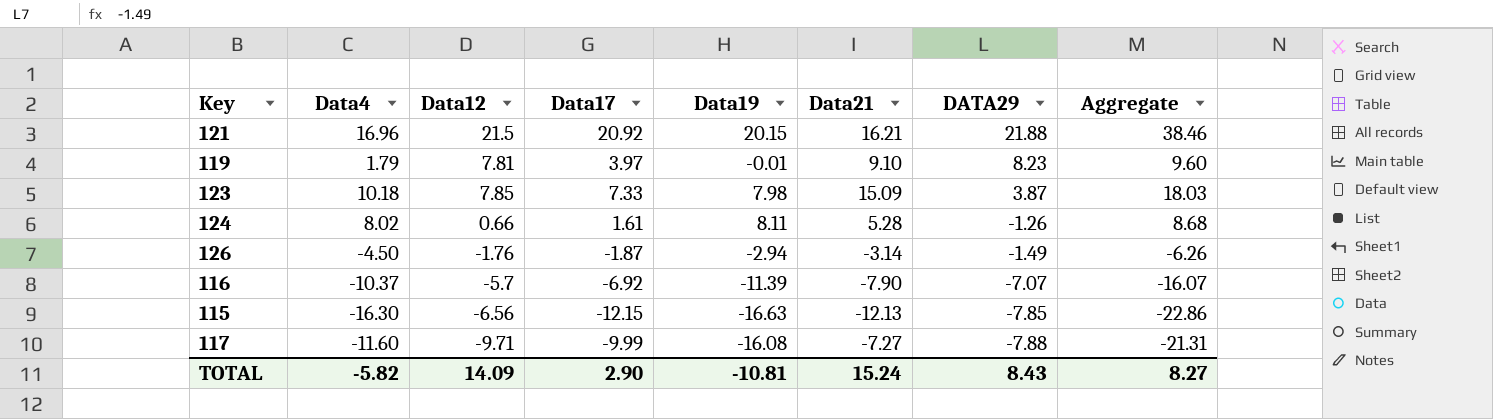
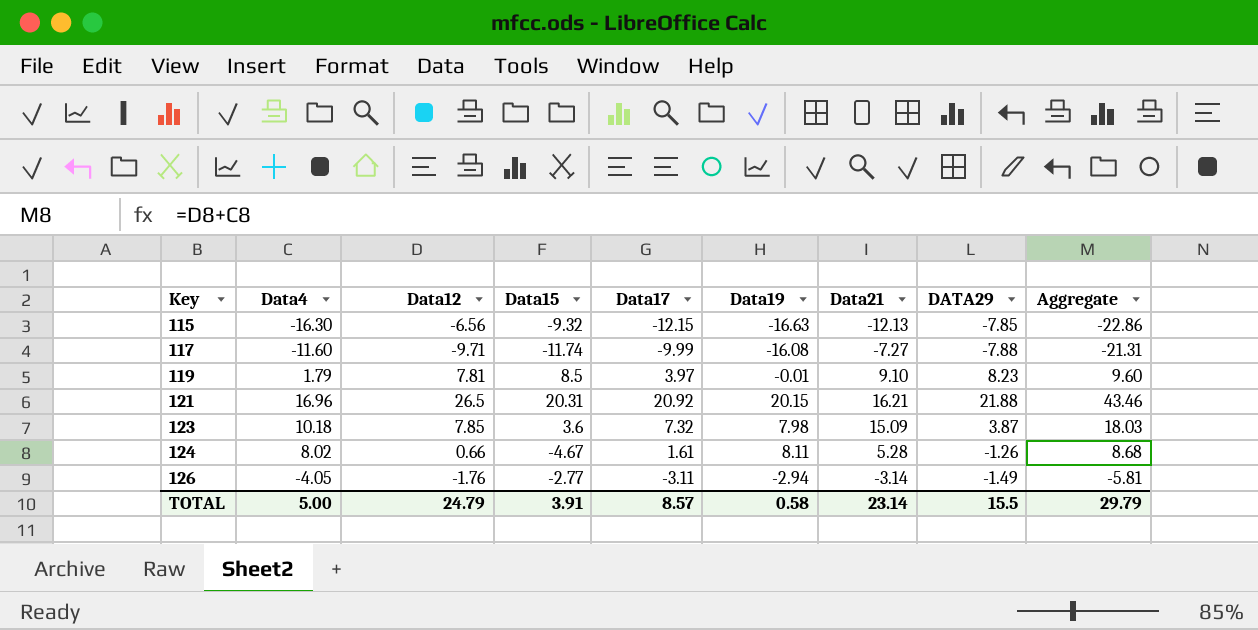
row order: DATA29 descending -> Key ascending
column Data15 | position: none -> 4
row 116: -10.37 | -5.7 | -6.92 | -11.39 | -7.90 | -7.07 | -16.07 -> none
121 | Data12: 21.5 -> 26.5
121 | Aggregate: 38.46 -> 43.46
123 | Data17: 7.33 -> 7.32
126 | Data4: -4.50 -> -4.05
126 | Data17: -1.87 -> -3.11
126 | Aggregate: -6.26 -> -5.81
TOTAL | Data4: -5.82 -> 5.00
TOTAL | Data12: 14.09 -> 24.79
TOTAL | Data17: 2.90 -> 8.57
TOTAL | Data19: -10.81 -> 0.58
TOTAL | Data21: 15.24 -> 23.14
TOTAL | DATA29: 8.43 -> 15.5
TOTAL | Aggregate: 8.27 -> 29.79

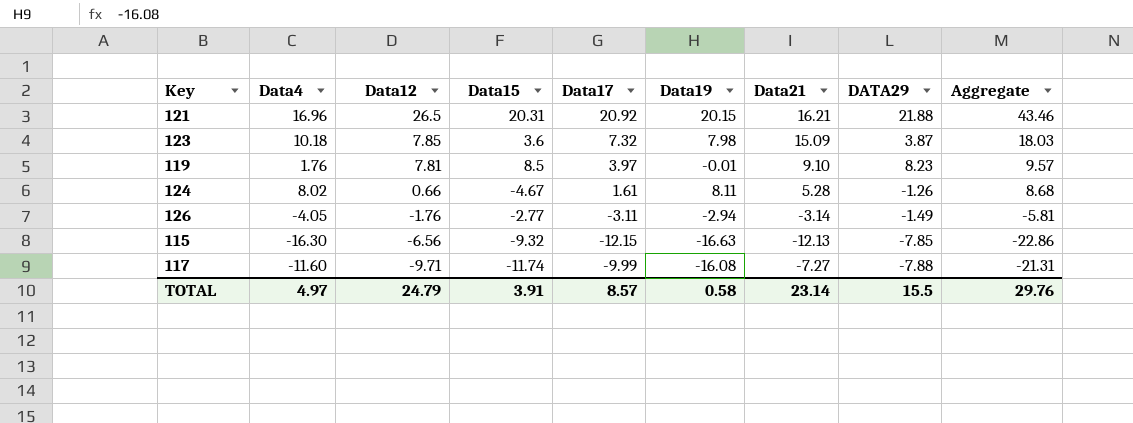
row order: Key ascending -> Data12 descending
119 | Data4: 1.79 -> 1.76
119 | Aggregate: 9.60 -> 9.57
TOTAL | Data4: 5.00 -> 4.97
TOTAL | Aggregate: 29.79 -> 29.76

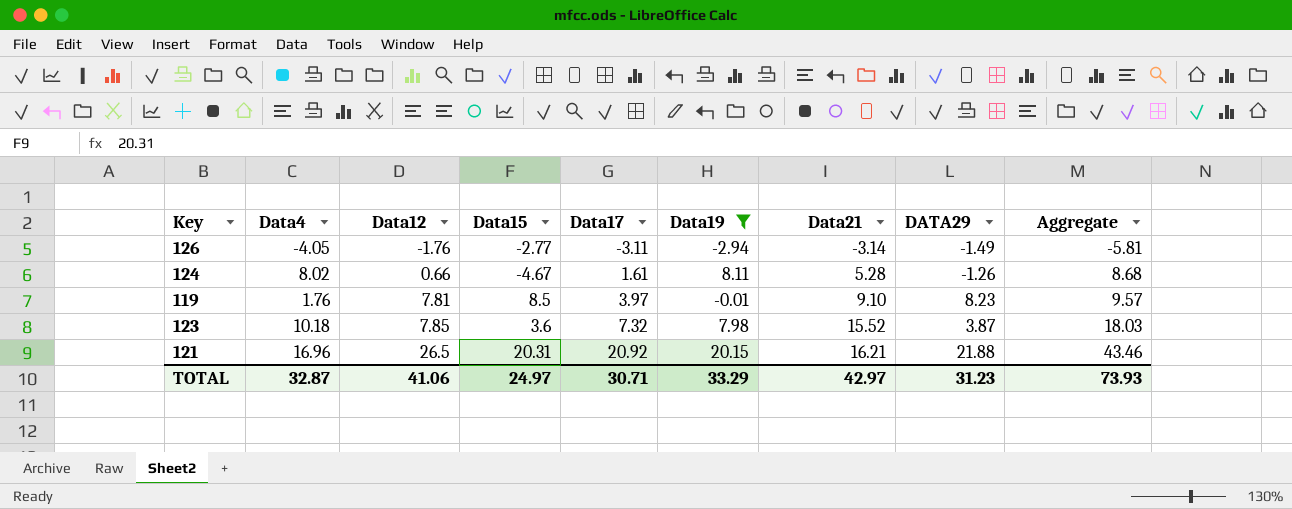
filter: none -> Data19 >= -2.94
row order: Data12 descending -> Data12 ascending
123 | Data21: 15.09 -> 15.52
TOTAL | Data4: 4.97 -> 32.87
TOTAL | Data12: 24.79 -> 41.06
TOTAL | Data15: 3.91 -> 24.97
TOTAL | Data17: 8.57 -> 30.71
TOTAL | Data19: 0.58 -> 33.29
TOTAL | Data21: 23.14 -> 42.97
TOTAL | DATA29: 15.5 -> 31.23
TOTAL | Aggregate: 29.76 -> 73.93

